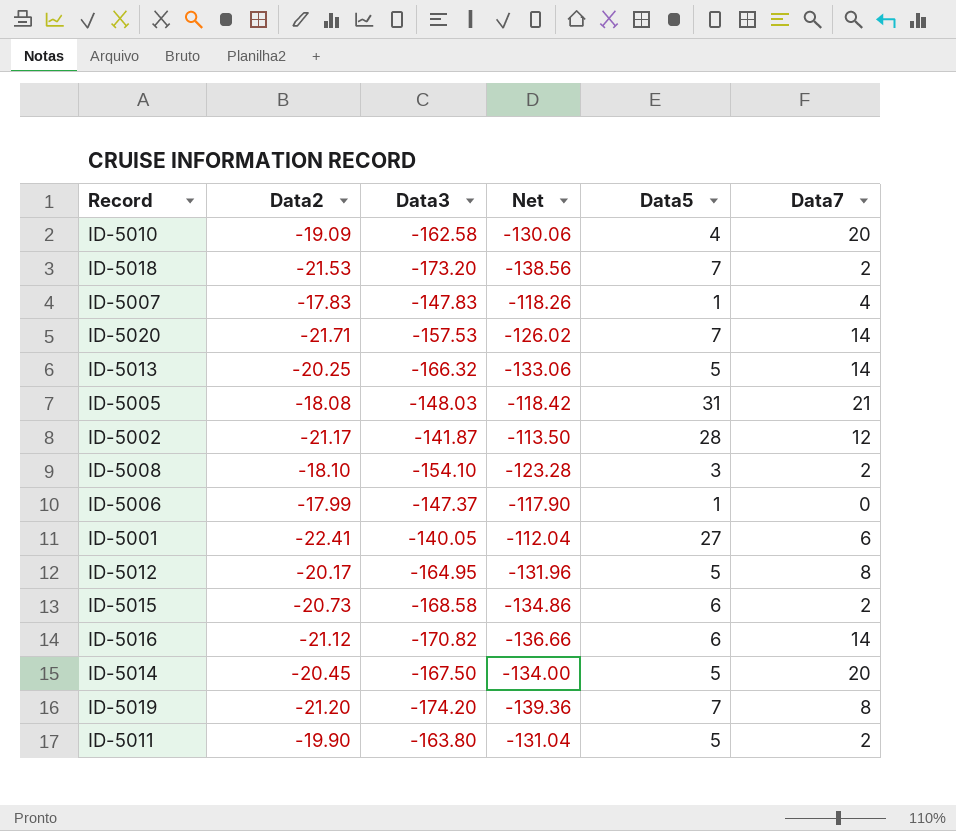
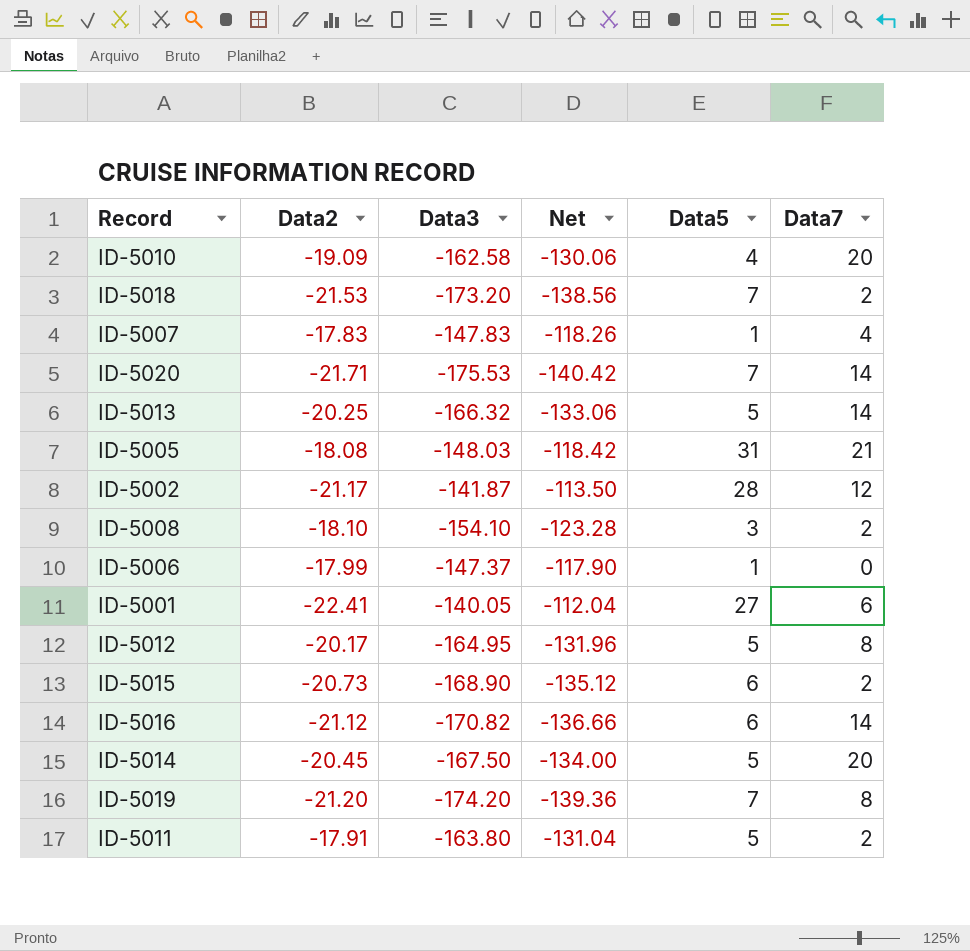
ID-5020 | Data3: -157.53 -> -175.53
ID-5020 | Net: -126.02 -> -140.42
ID-5015 | Data3: -168.58 -> -168.90
ID-5015 | Net: -134.86 -> -135.12
ID-5011 | Data2: -19.90 -> -17.91

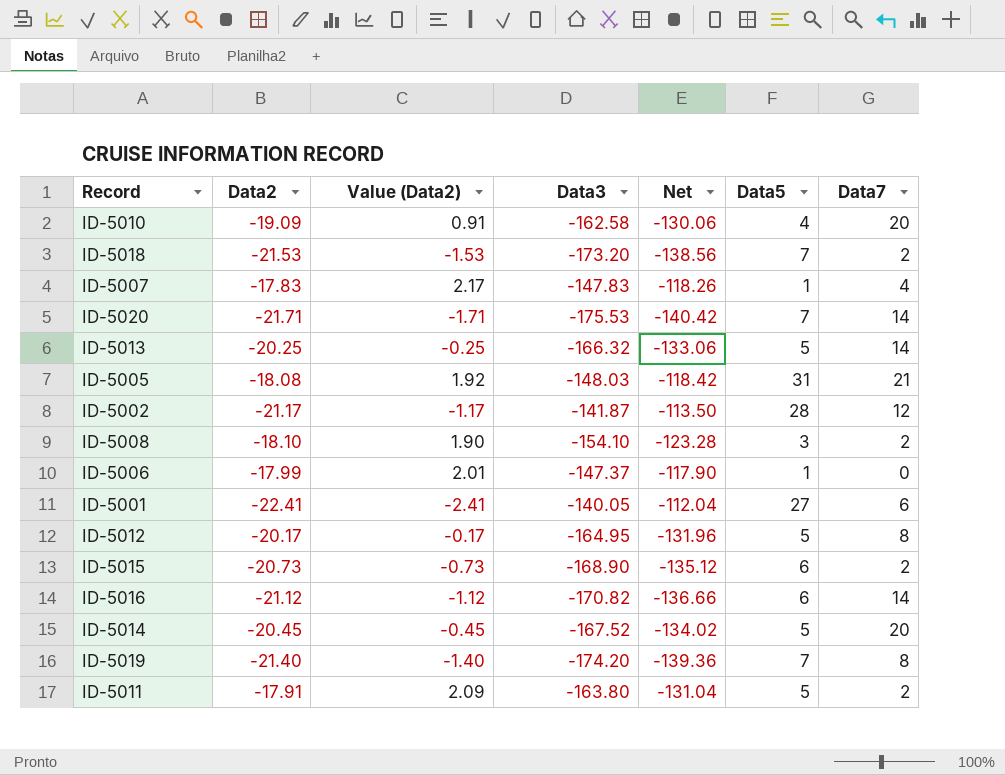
column Value (Data2) | formula: none -> [Data2] + 20
ID-5014 | Data3: -167.50 -> -167.52
ID-5014 | Net: -134.00 -> -134.02
ID-5019 | Data2: -21.20 -> -21.40

